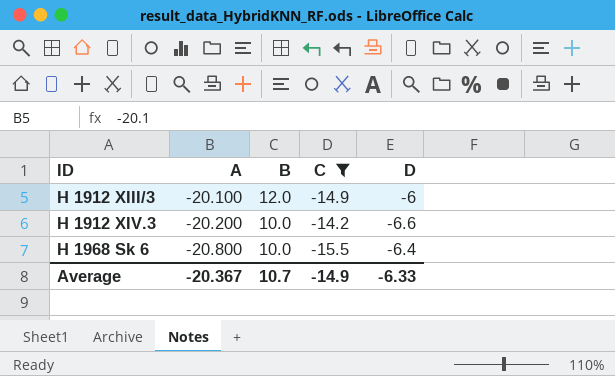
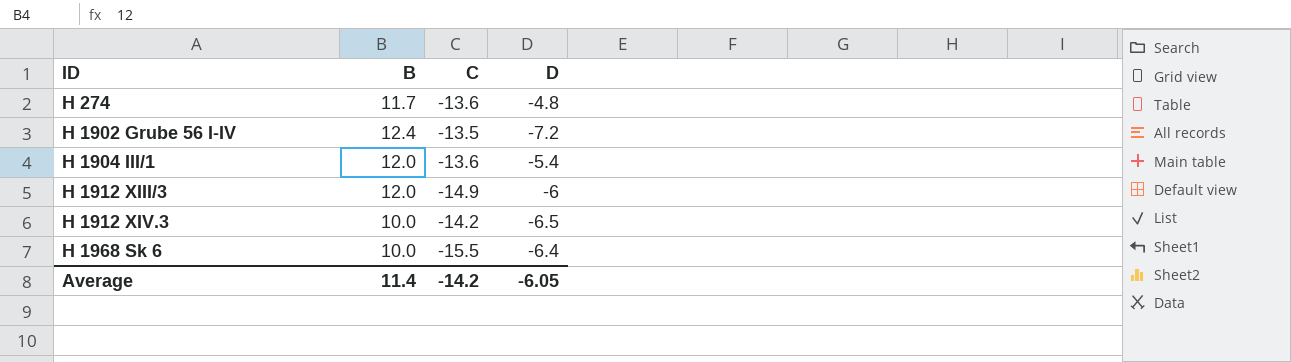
filter: C <= -14.2 -> none
column A | position: 2 -> none
H 1912 XIV.3 | D: -6.6 -> -6.5
Average | B: 10.7 -> 11.4
Average | C: -14.9 -> -14.2
Average | D: -6.33 -> -6.05

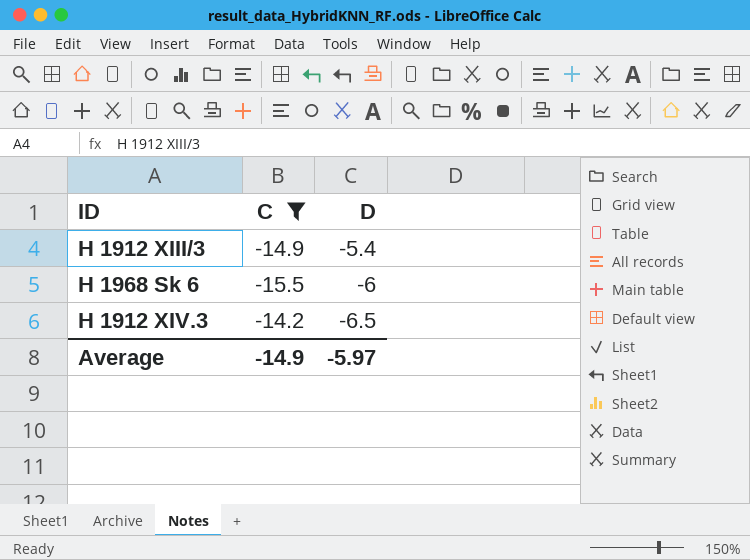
filter: none -> C <= -14.2
row order: ID ascending -> D descending
column B | position: 2 -> none
H 1912 XIII/3 | D: -6 -> -5.4
H 1968 Sk 6 | D: -6.4 -> -6
Average | C: -14.2 -> -14.9
Average | D: -6.05 -> -5.97

